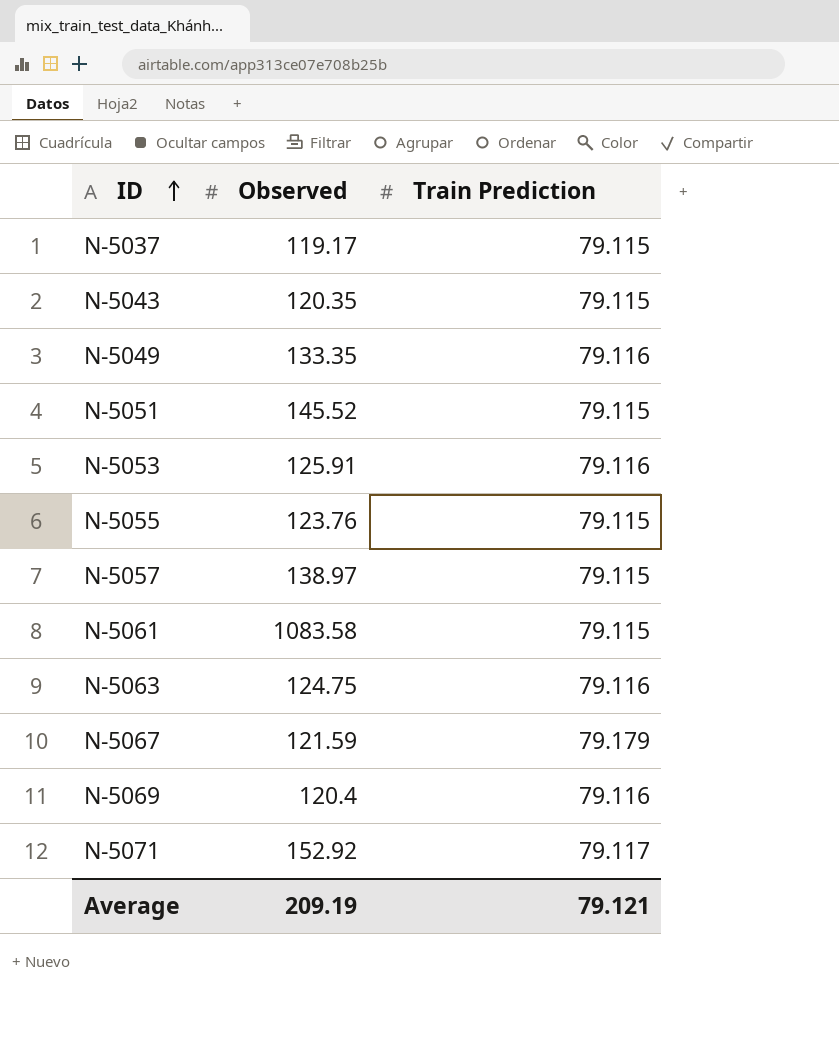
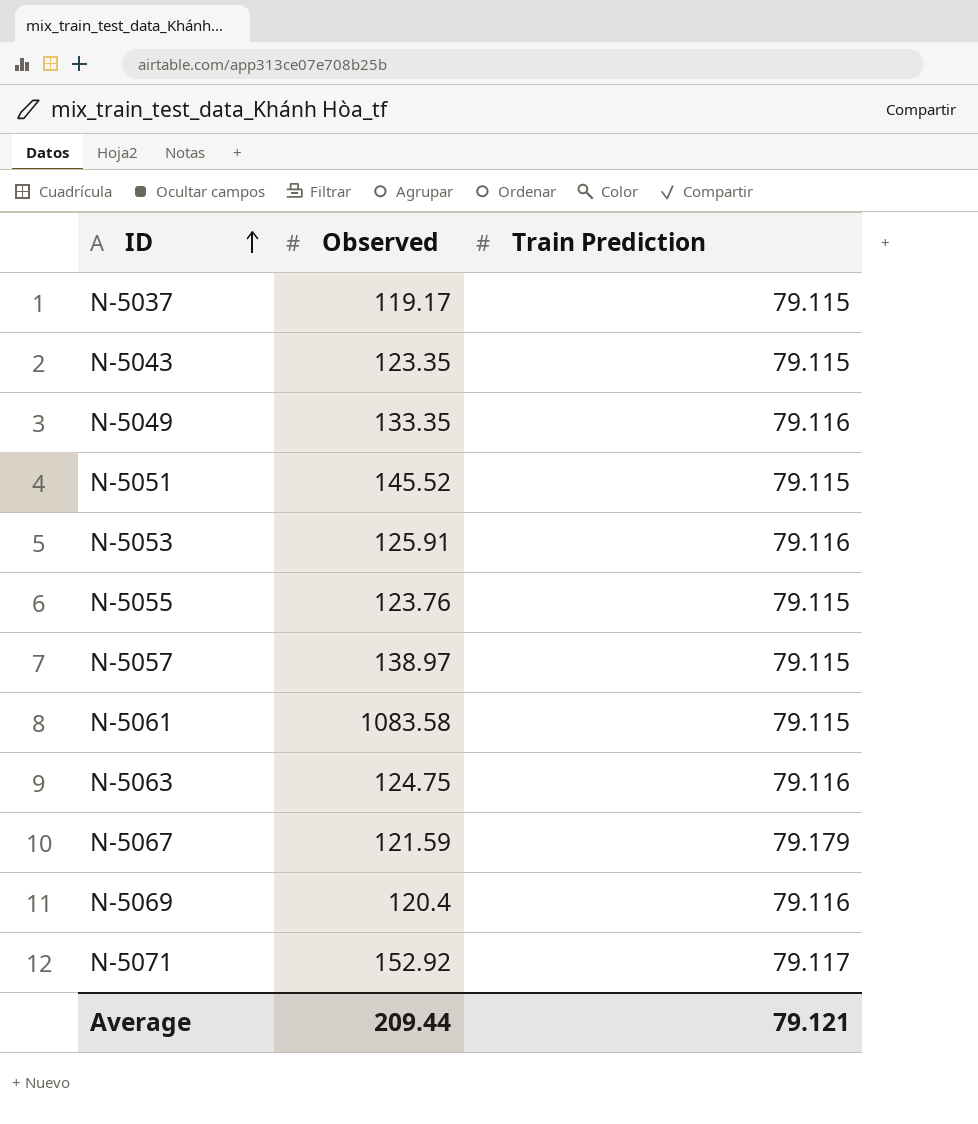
N-5043 | Observed: 120.35 -> 123.35
Average | Observed: 209.19 -> 209.44

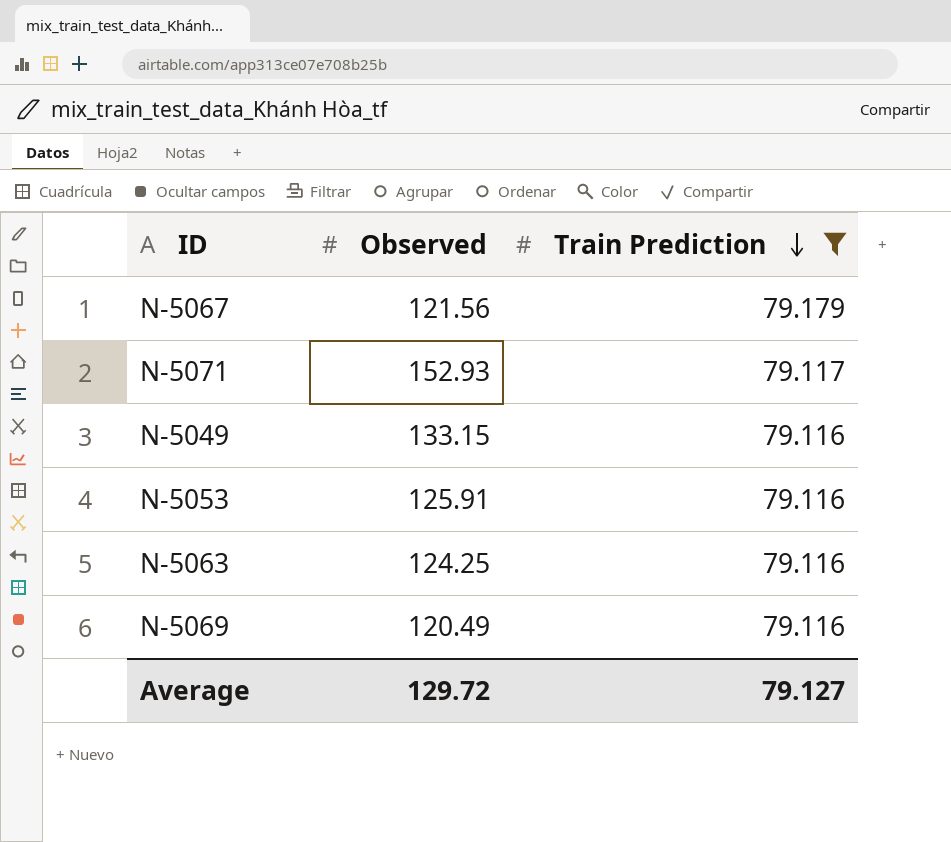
filter: none -> Train Prediction != 79.115
row order: ID ascending -> Train Prediction descending
N-5067 | Observed: 121.59 -> 121.56
N-5071 | Observed: 152.92 -> 152.93
N-5049 | Observed: 133.35 -> 133.15
N-5063 | Observed: 124.75 -> 124.25
N-5069 | Observed: 120.4 -> 120.49
Average | Observed: 209.44 -> 129.72
Average | Train Prediction: 79.121 -> 79.127

